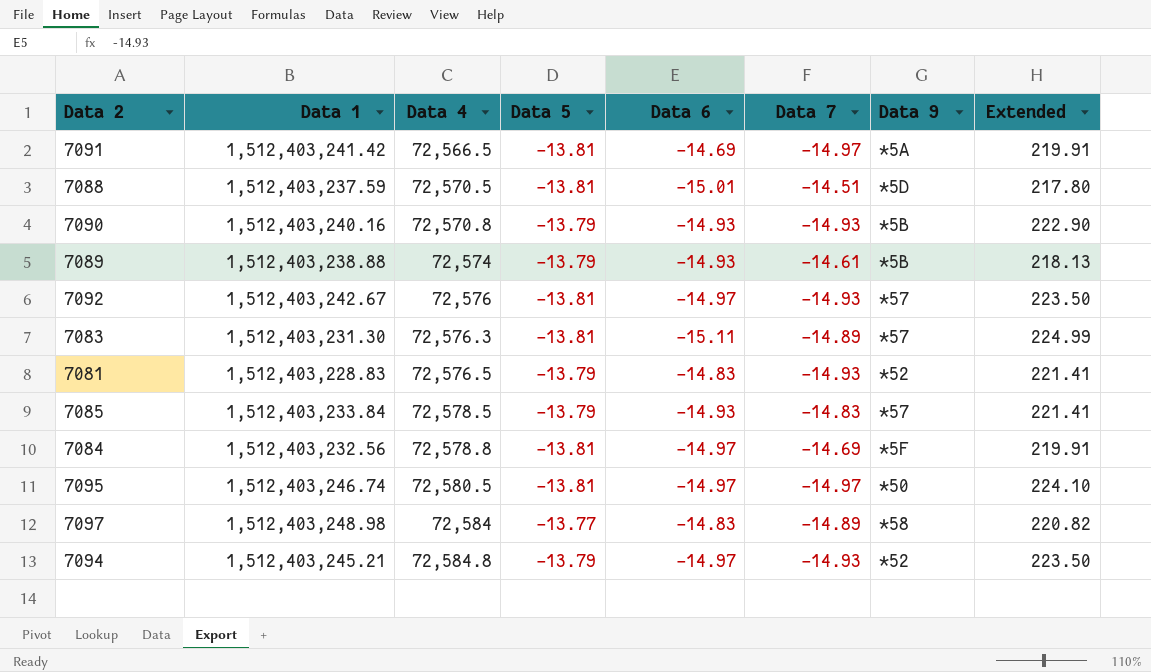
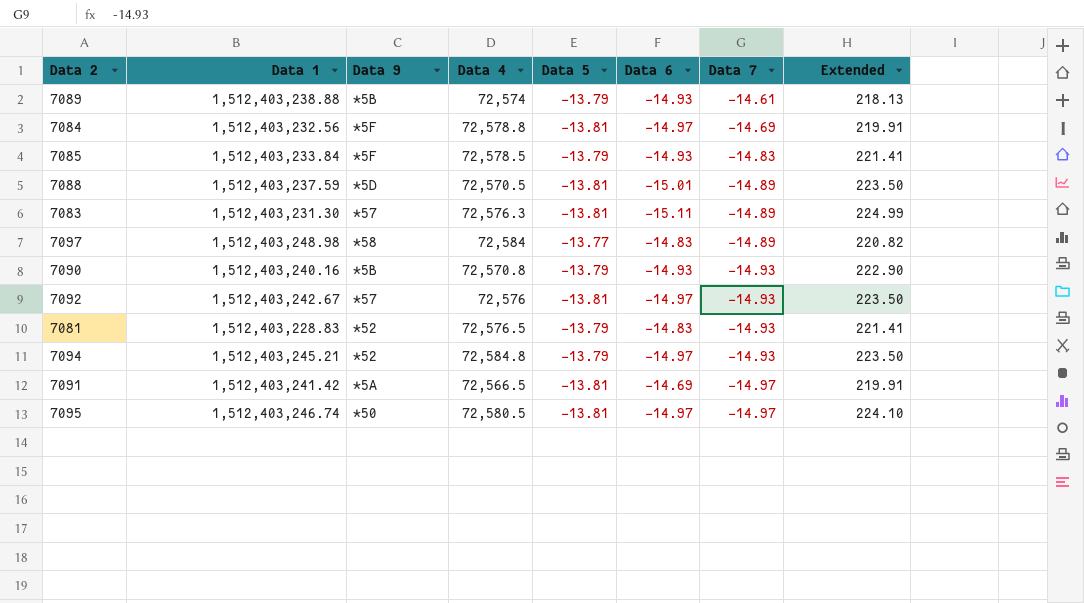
row order: Data 4 ascending -> Data 7 descending
column Data 9 | position: 7 -> 3
7085 | Data 9: *57 -> *5F
7088 | Data 7: -14.51 -> -14.89
7088 | Extended: 217.80 -> 223.50

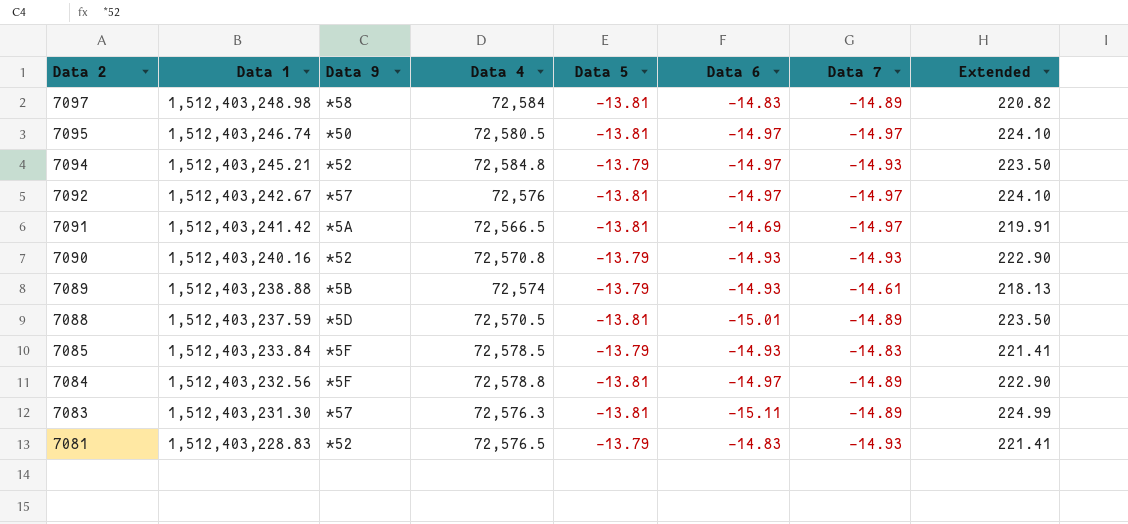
row order: Data 7 descending -> Data 2 descending
7097 | Data 5: -13.77 -> -13.81
7092 | Data 7: -14.93 -> -14.97
7092 | Extended: 223.50 -> 224.10
7090 | Data 9: *5B -> *52
7084 | Data 7: -14.69 -> -14.89
7084 | Extended: 219.91 -> 222.90

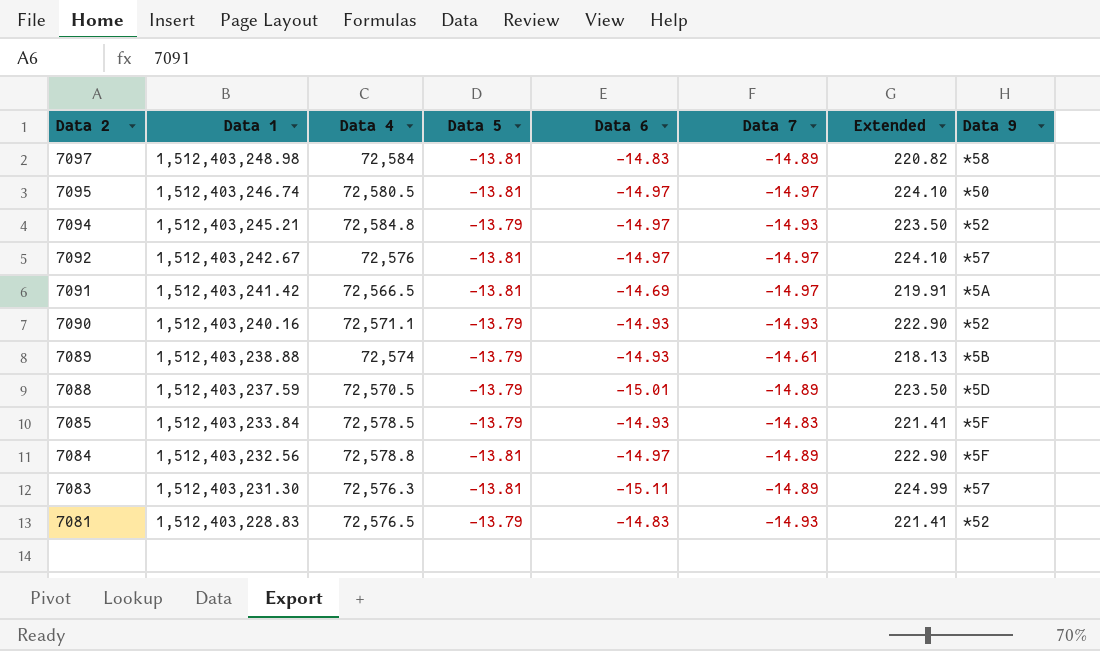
column Data 9 | position: 3 -> 8
7090 | Data 4: 72,570.8 -> 72,571.1
7088 | Data 5: -13.81 -> -13.79

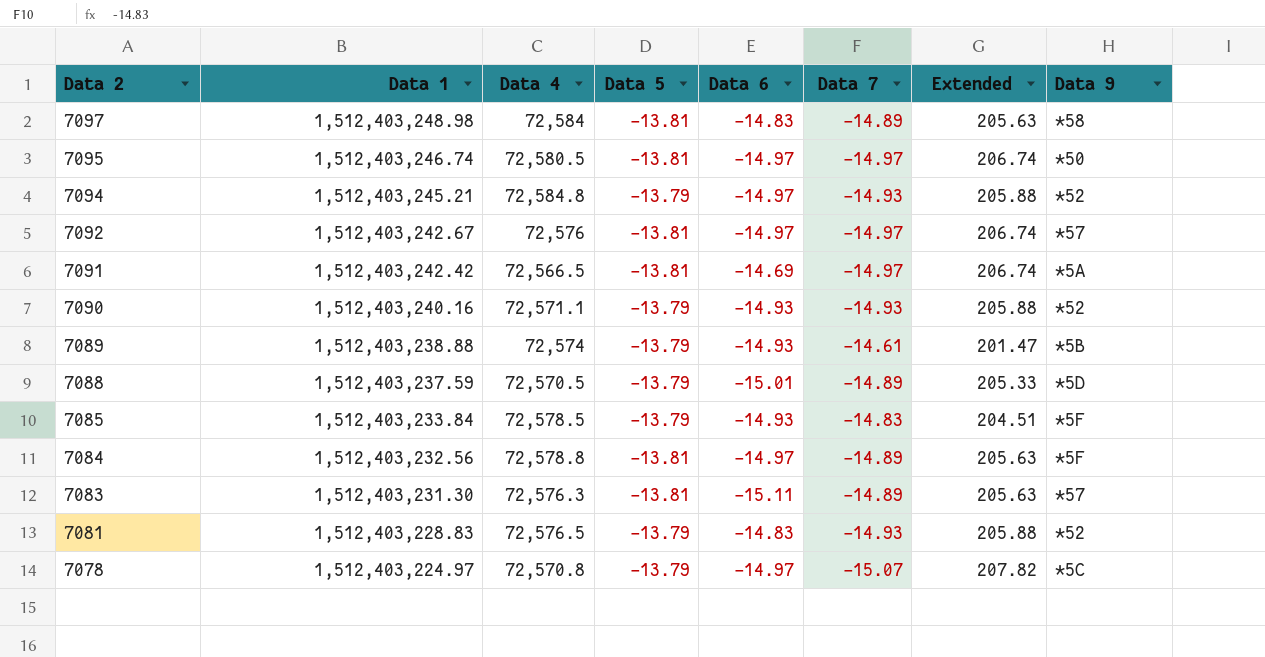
column Extended | formula: [Data 6] * [Data 7] -> [Data 5] * [Data 7]
7091 | Data 1: 1,512,403,241.42 -> 1,512,403,242.42
row 7078: none -> 1,512,403,224.97 | 72,570.8 | -13.79 | -14.97 | -15.07 | 207.82 | *5C

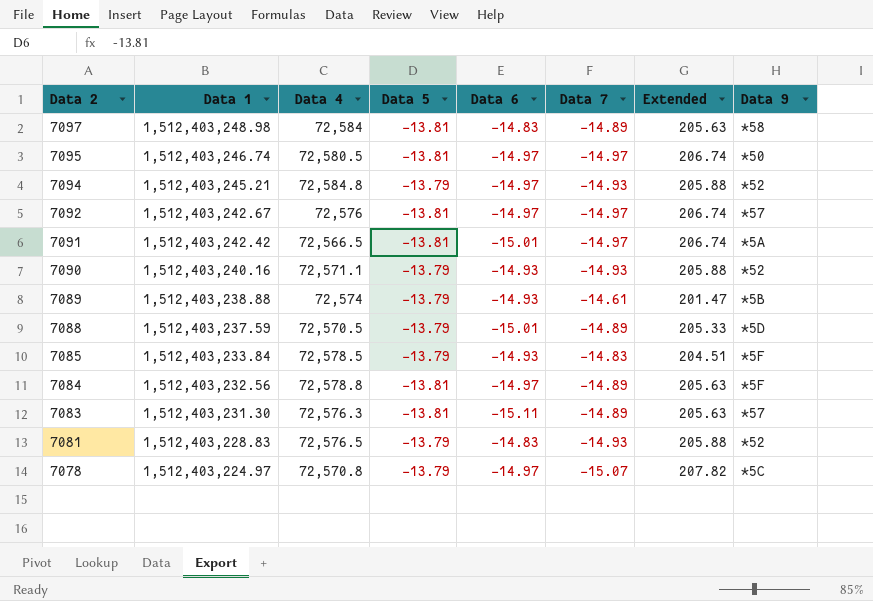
7091 | Data 6: -14.69 -> -15.01

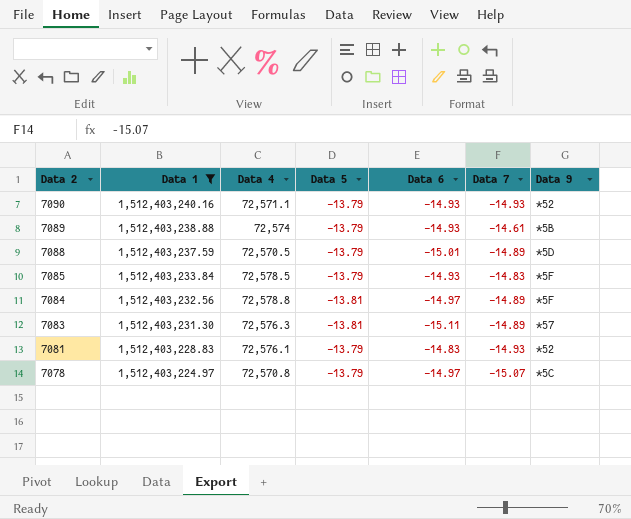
filter: none -> Data 1 <= 1,512,403,240.16
column Extended | formula: [Data 5] * [Data 7] -> none
7081 | Data 4: 72,576.5 -> 72,576.1

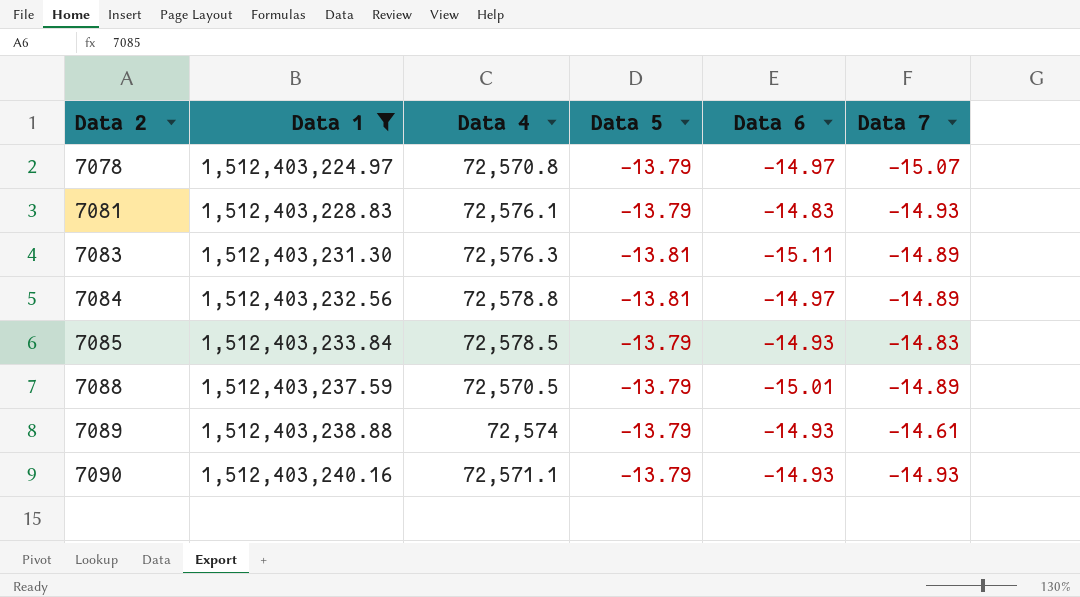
row order: Data 2 descending -> Data 2 ascending
column Data 9 | position: 7 -> none

